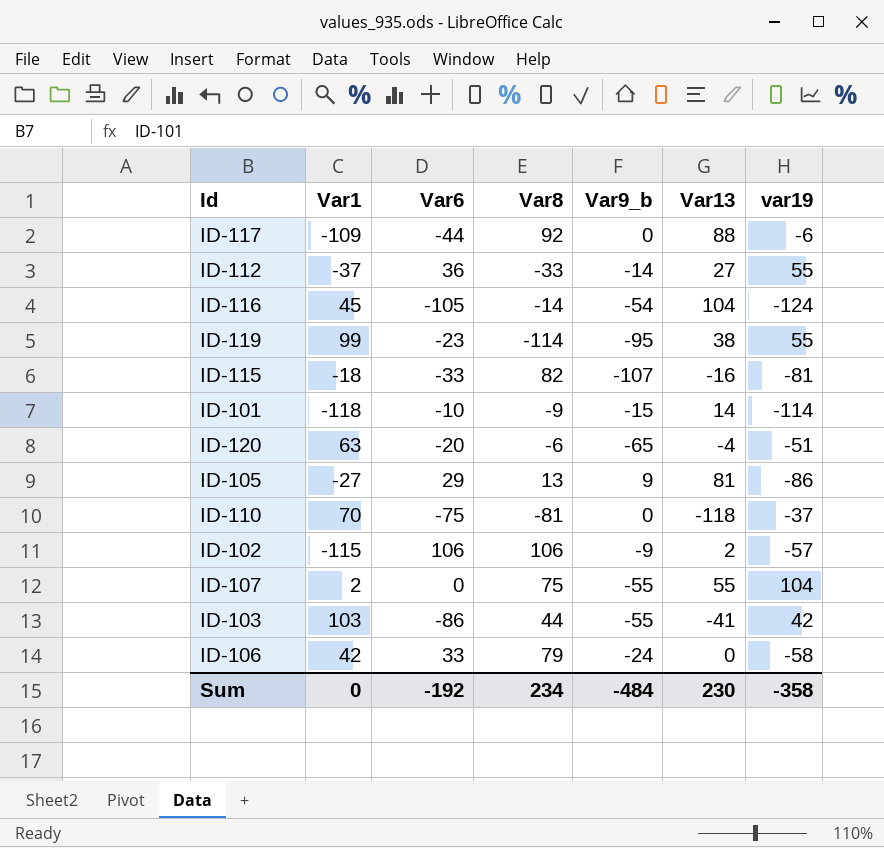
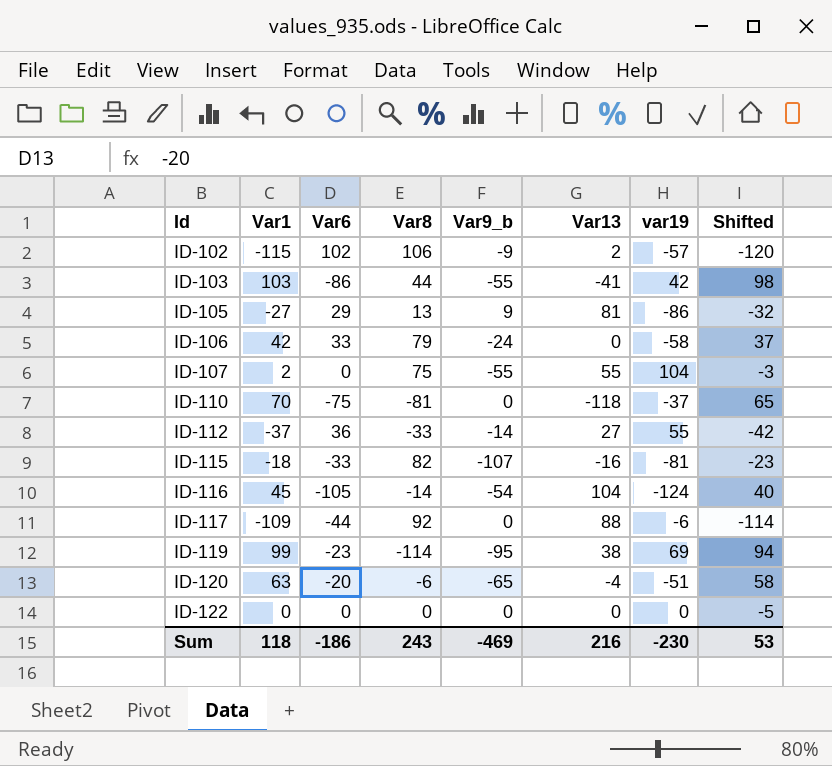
row order: none -> Id ascending
column Shifted | formula: none -> [Var1] - 5
row ID-101: -118 | -10 | -9 | -15 | 14 | -114 -> none
ID-102 | Var6: 106 -> 102
ID-119 | var19: 55 -> 69
row ID-122: none -> 0 | 0 | 0 | 0 | 0 | 0 | -5
Sum | Var1: 0 -> 118
Sum | Var6: -192 -> -186
Sum | Var8: 234 -> 243
Sum | Var9_b: -484 -> -469
Sum | Var13: 230 -> 216
Sum | var19: -358 -> -230

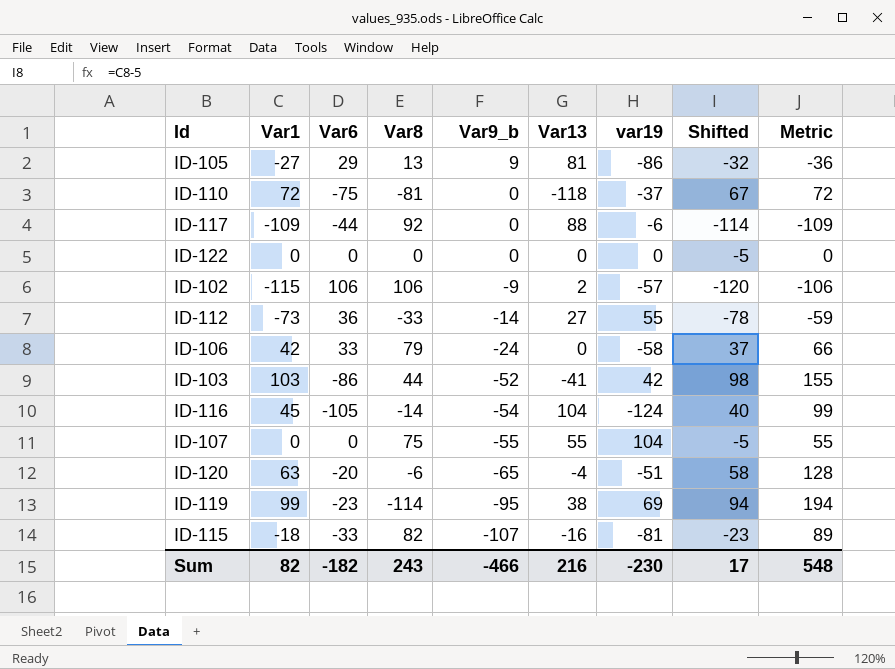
row order: Id ascending -> Var9_b descending
column Metric | formula: none -> [Var1] - [Var9_b]
ID-110 | Var1: 70 -> 72
ID-110 | Shifted: 65 -> 67
ID-102 | Var6: 102 -> 106
ID-112 | Var1: -37 -> -73
ID-112 | Shifted: -42 -> -78
ID-103 | Var9_b: -55 -> -52
ID-107 | Var1: 2 -> 0
ID-107 | Shifted: -3 -> -5
Sum | Var1: 118 -> 82
Sum | Var6: -186 -> -182
Sum | Var9_b: -469 -> -466
Sum | Shifted: 53 -> 17

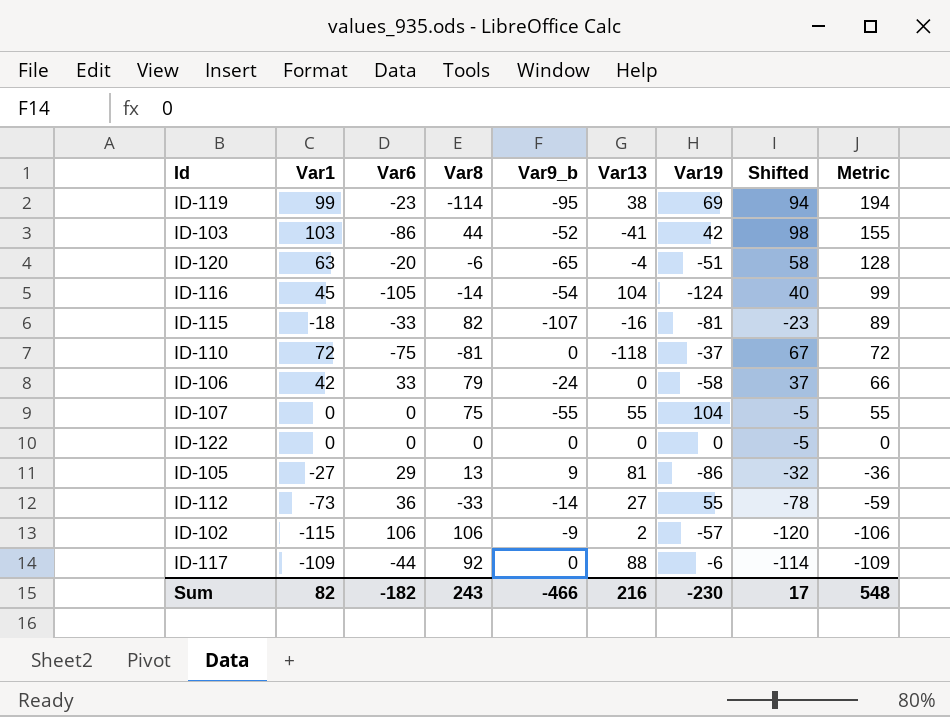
row order: Var9_b descending -> Metric descending
column name: var19 -> Var19

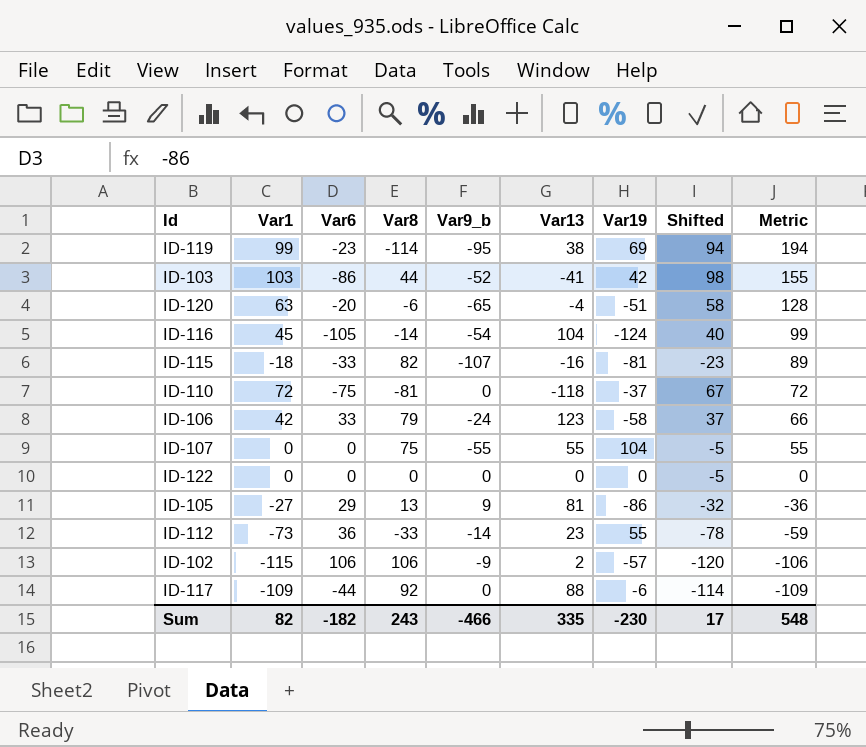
ID-106 | Var13: 0 -> 123
ID-112 | Var13: 27 -> 23
Sum | Var13: 216 -> 335

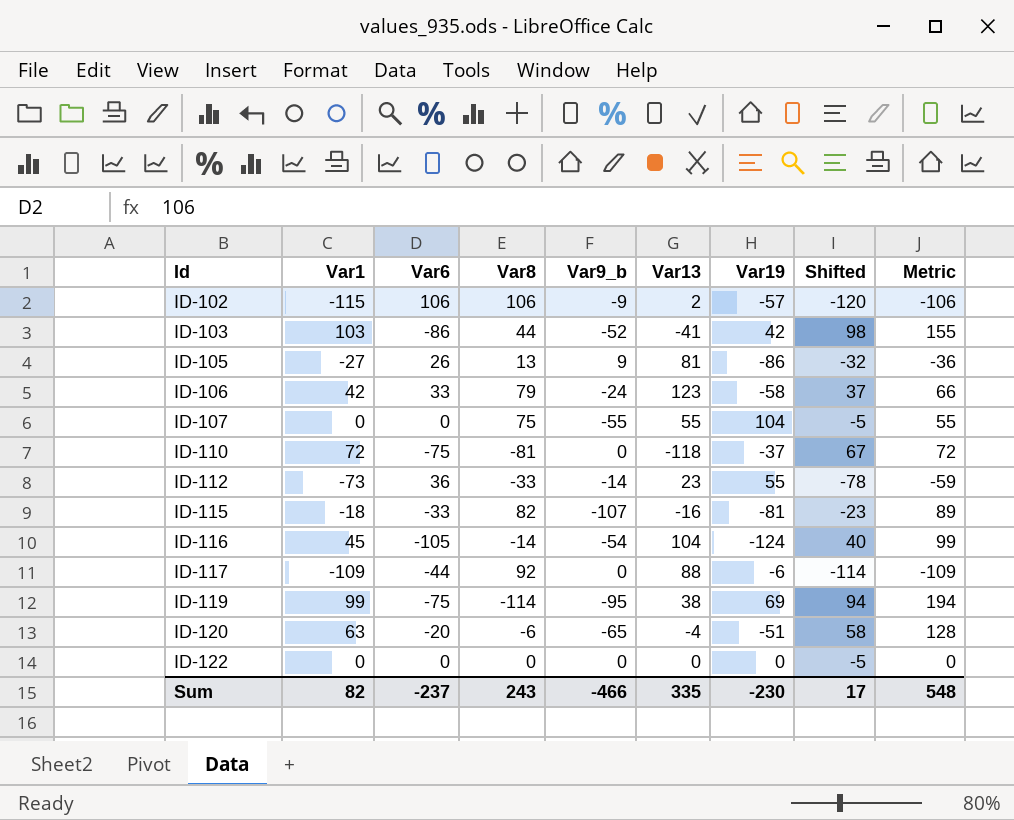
row order: Metric descending -> Id ascending
ID-105 | Var6: 29 -> 26
ID-119 | Var6: -23 -> -75
Sum | Var6: -182 -> -237

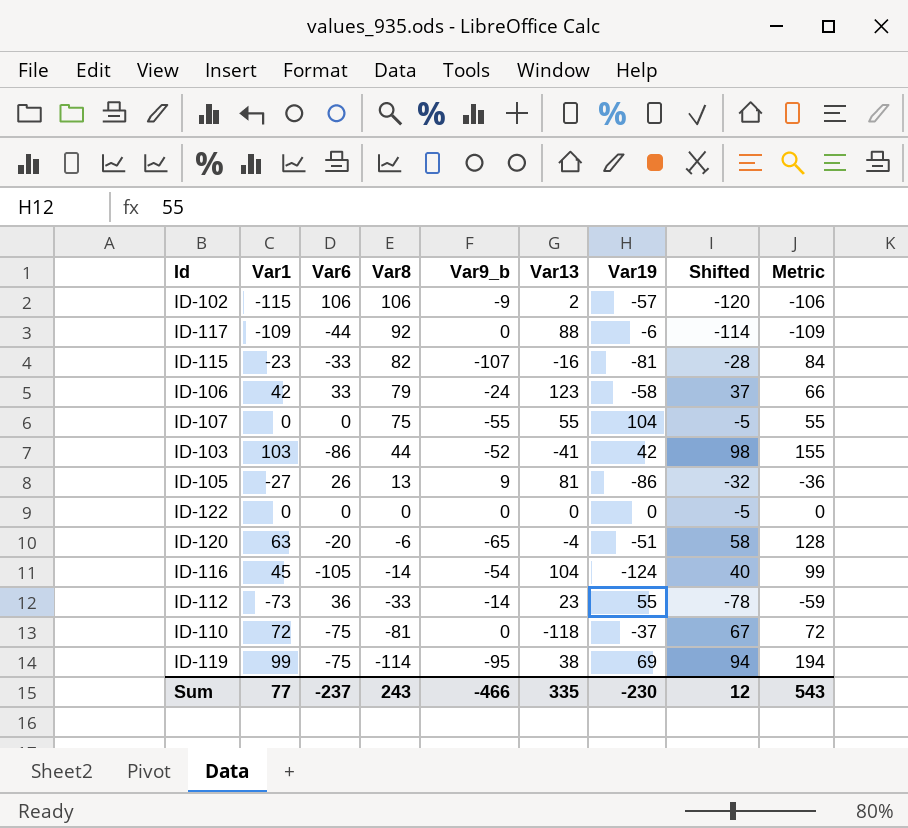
row order: Id ascending -> Var8 descending
ID-115 | Var1: -18 -> -23
ID-115 | Shifted: -23 -> -28
ID-115 | Metric: 89 -> 84
Sum | Var1: 82 -> 77
Sum | Shifted: 17 -> 12
Sum | Metric: 548 -> 543

